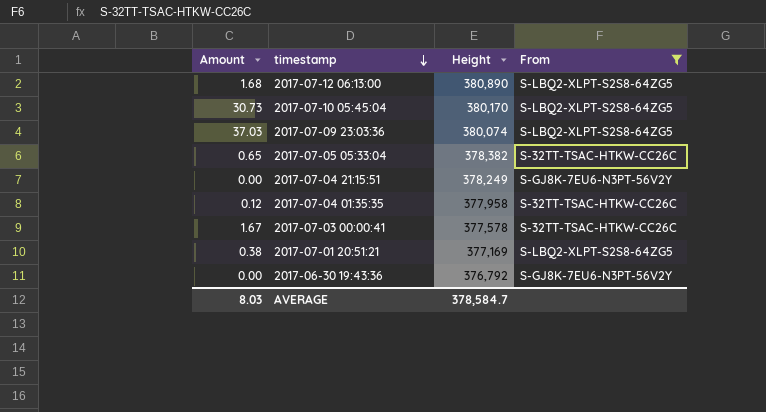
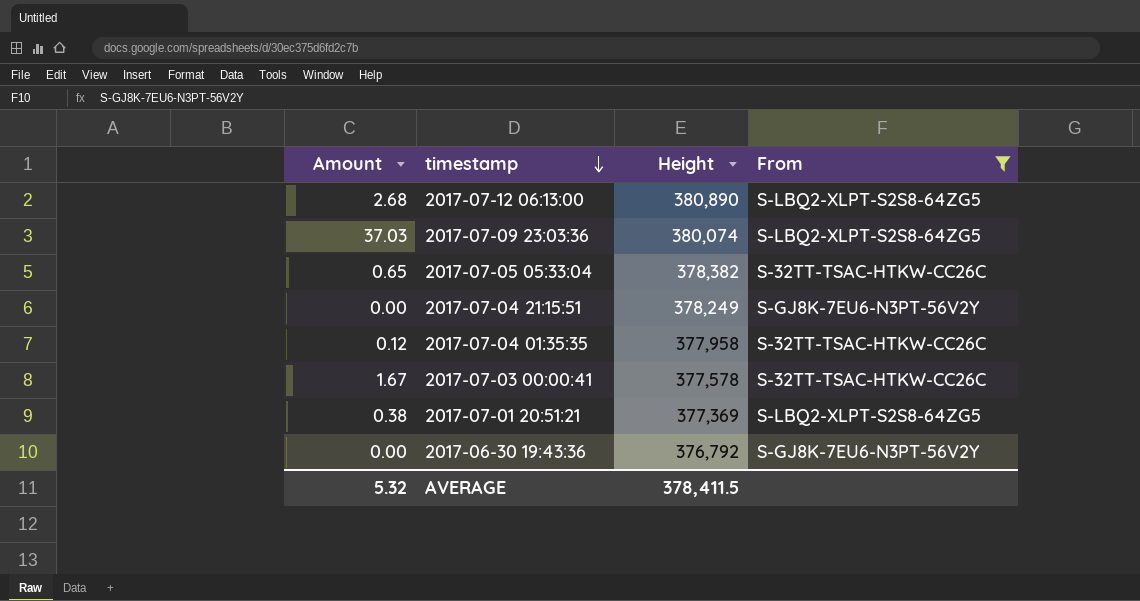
row 2017-07-10 05:45:04: 30.73 | 380,170 | S-LBQ2-XLPT-S2S8-64ZG5 -> none
2017-07-12 06:13:00 | Amount: 1.68 -> 2.68
2017-07-01 20:51:21 | Height: 377,169 -> 377,369
AVERAGE | Amount: 8.03 -> 5.32
AVERAGE | Height: 378,584.7 -> 378,411.5

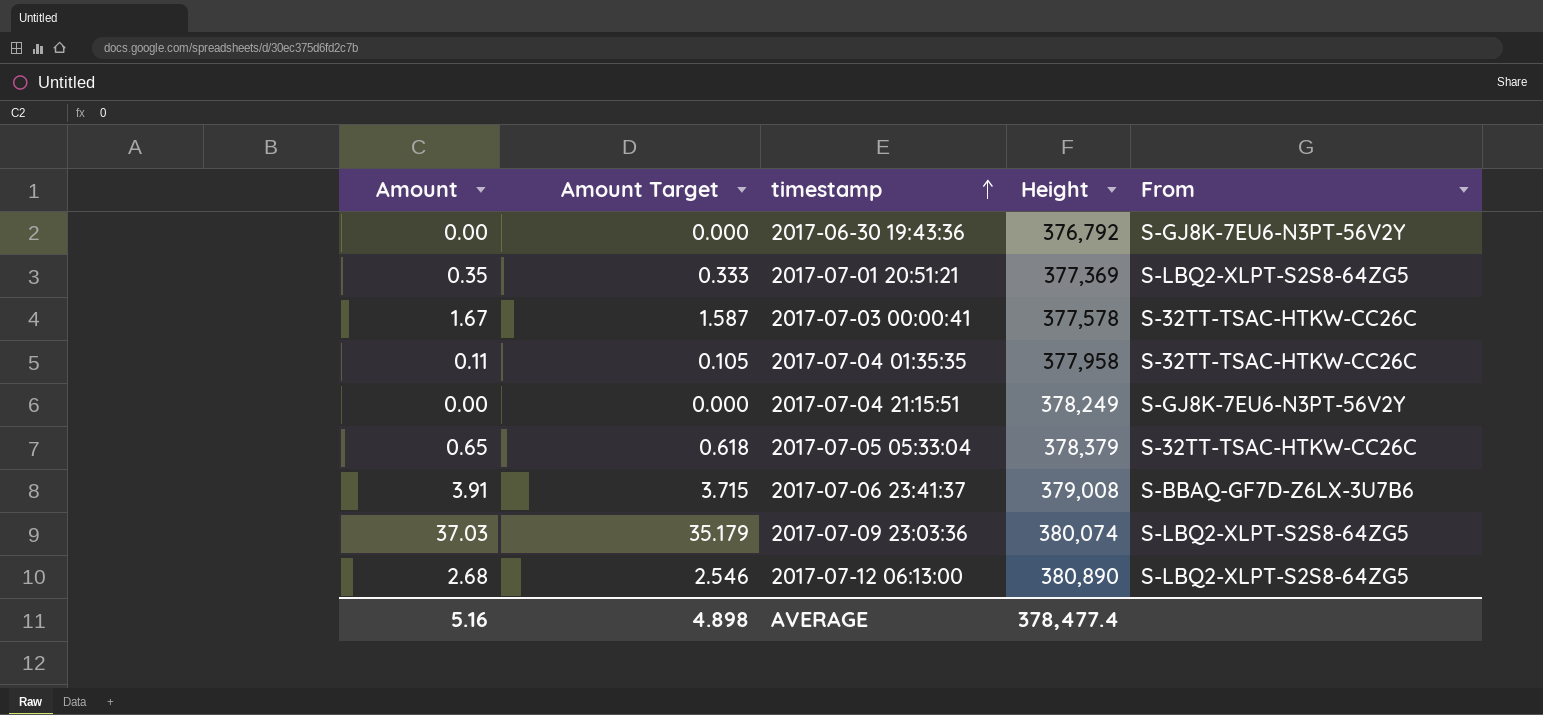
filter: From != S-BBAQ-GF7D-Z6LX-3U7B6 -> none
row order: timestamp descending -> timestamp ascending
column Amount Target | formula: none -> [Amount] * 0.95
2017-07-01 20:51:21 | Amount: 0.38 -> 0.35
2017-07-04 01:35:35 | Amount: 0.12 -> 0.11
2017-07-05 05:33:04 | Height: 378,382 -> 378,379
AVERAGE | Amount: 5.32 -> 5.16
AVERAGE | Height: 378,411.5 -> 378,477.4

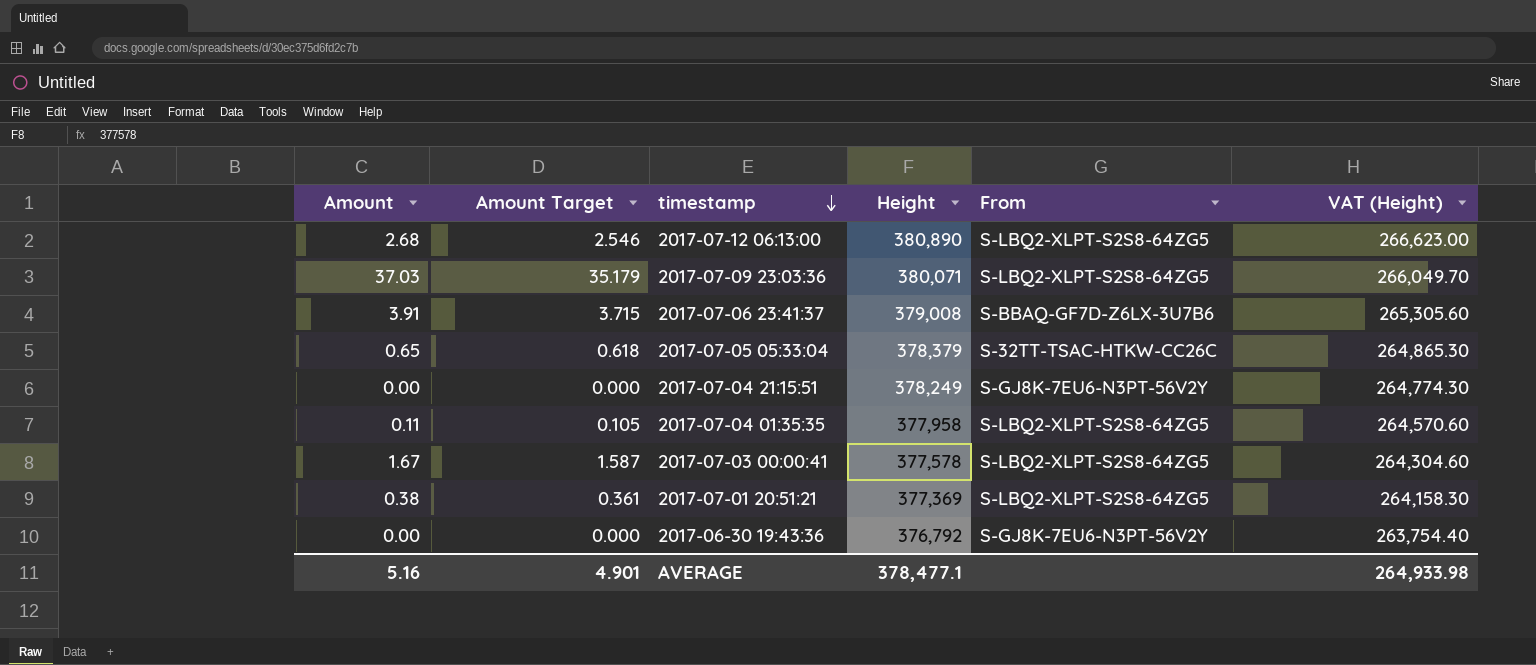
row order: timestamp ascending -> timestamp descending
column VAT (Height) | formula: none -> [Height] * 0.7
2017-07-09 23:03:36 | Height: 380,074 -> 380,071
2017-07-04 01:35:35 | From: S-32TT-TSAC-HTKW-CC26C -> S-LBQ2-XLPT-S2S8-64ZG5
2017-07-03 00:00:41 | From: S-32TT-TSAC-HTKW-CC26C -> S-LBQ2-XLPT-S2S8-64ZG5
2017-07-01 20:51:21 | Amount: 0.35 -> 0.38
2017-07-01 20:51:21 | Amount Target: 0.333 -> 0.361
AVERAGE | Amount Target: 4.898 -> 4.901
AVERAGE | Height: 378,477.4 -> 378,477.1

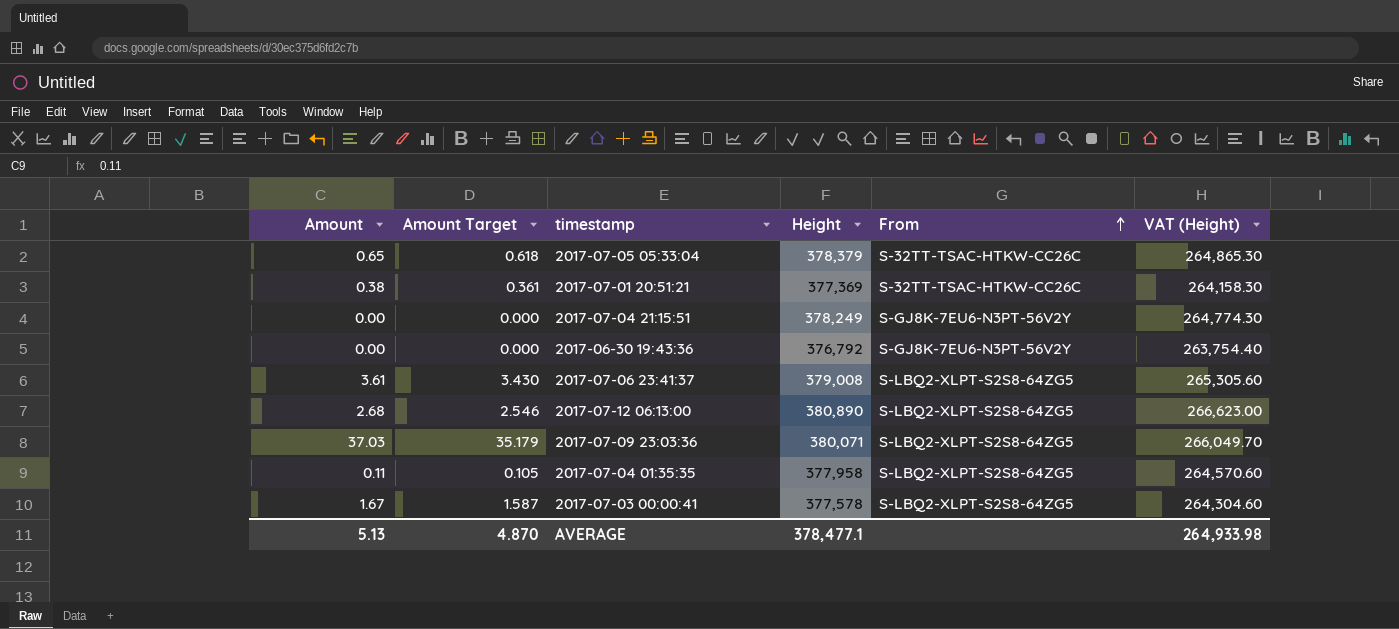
row order: timestamp descending -> From ascending
2017-07-01 20:51:21 | From: S-LBQ2-XLPT-S2S8-64ZG5 -> S-32TT-TSAC-HTKW-CC26C
2017-07-06 23:41:37 | Amount: 3.91 -> 3.61
2017-07-06 23:41:37 | Amount Target: 3.715 -> 3.430
2017-07-06 23:41:37 | From: S-BBAQ-GF7D-Z6LX-3U7B6 -> S-LBQ2-XLPT-S2S8-64ZG5
AVERAGE | Amount: 5.16 -> 5.13
AVERAGE | Amount Target: 4.901 -> 4.870

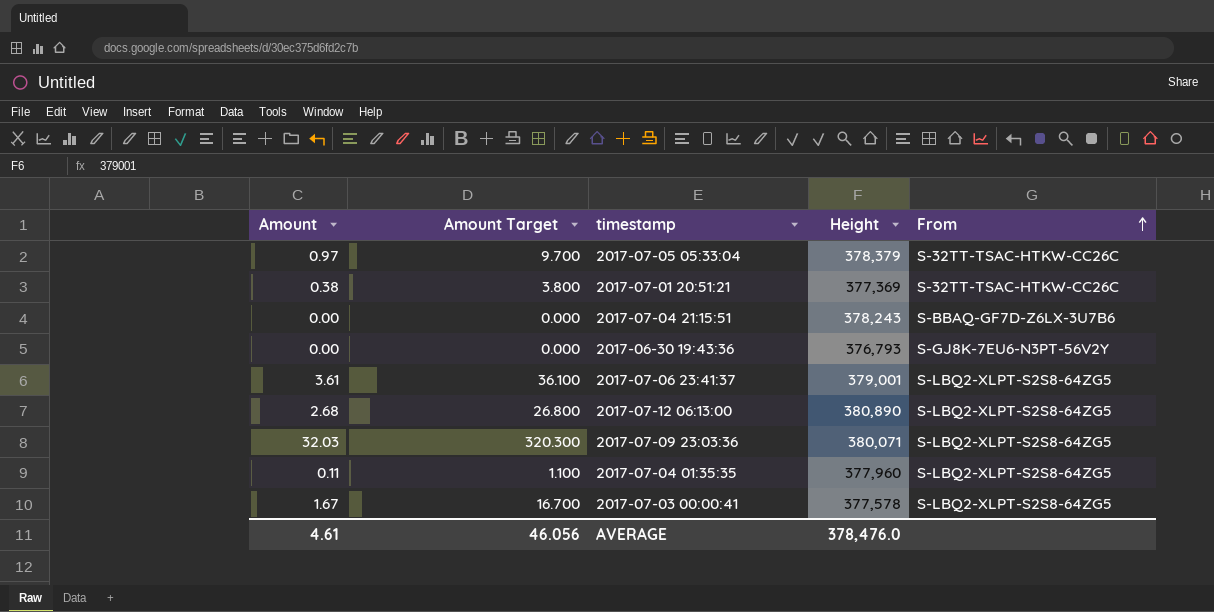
column VAT (Height) | formula: [Height] * 0.7 -> none
column Amount Target | formula: [Amount] * 0.95 -> [Amount] * 10
2017-07-05 05:33:04 | Amount: 0.65 -> 0.97
2017-07-04 21:15:51 | Height: 378,249 -> 378,243
2017-07-04 21:15:51 | From: S-GJ8K-7EU6-N3PT-56V2Y -> S-BBAQ-GF7D-Z6LX-3U7B6
2017-06-30 19:43:36 | Height: 376,792 -> 376,793
2017-07-06 23:41:37 | Height: 379,008 -> 379,001
2017-07-09 23:03:36 | Amount: 37.03 -> 32.03
2017-07-04 01:35:35 | Height: 377,958 -> 377,960
AVERAGE | Amount: 5.13 -> 4.61
AVERAGE | Amount Target: 4.870 -> 46.056
AVERAGE | Height: 378,477.1 -> 378,476.0

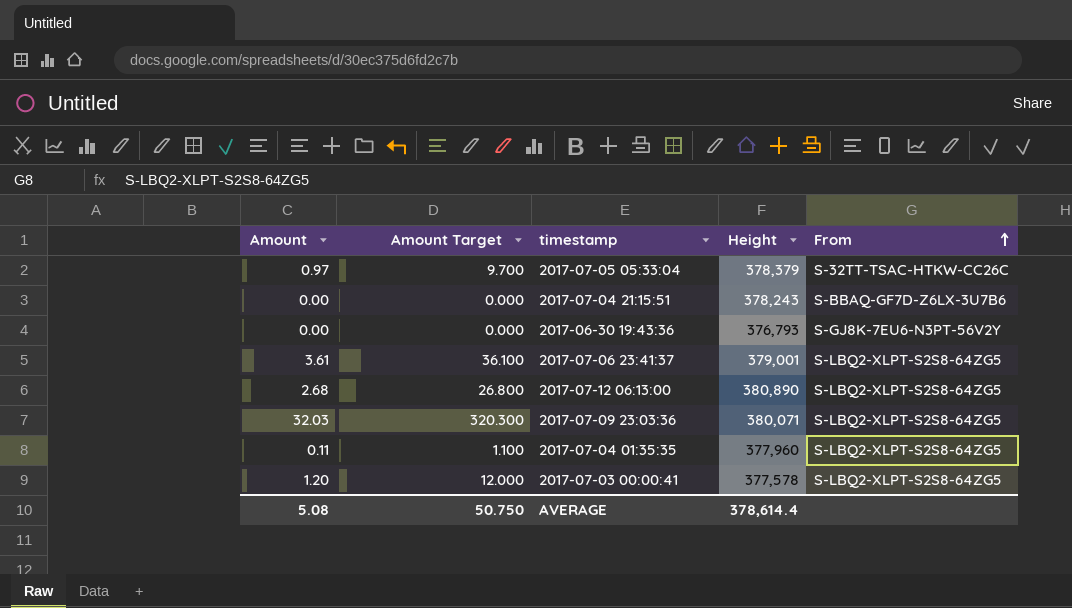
row 2017-07-01 20:51:21: 0.38 | 3.800 | 377,369 | S-32TT-TSAC-HTKW-CC26C -> none
2017-07-03 00:00:41 | Amount: 1.67 -> 1.20
2017-07-03 00:00:41 | Amount Target: 16.700 -> 12.000
AVERAGE | Amount: 4.61 -> 5.08
AVERAGE | Amount Target: 46.056 -> 50.750
AVERAGE | Height: 378,476.0 -> 378,614.4

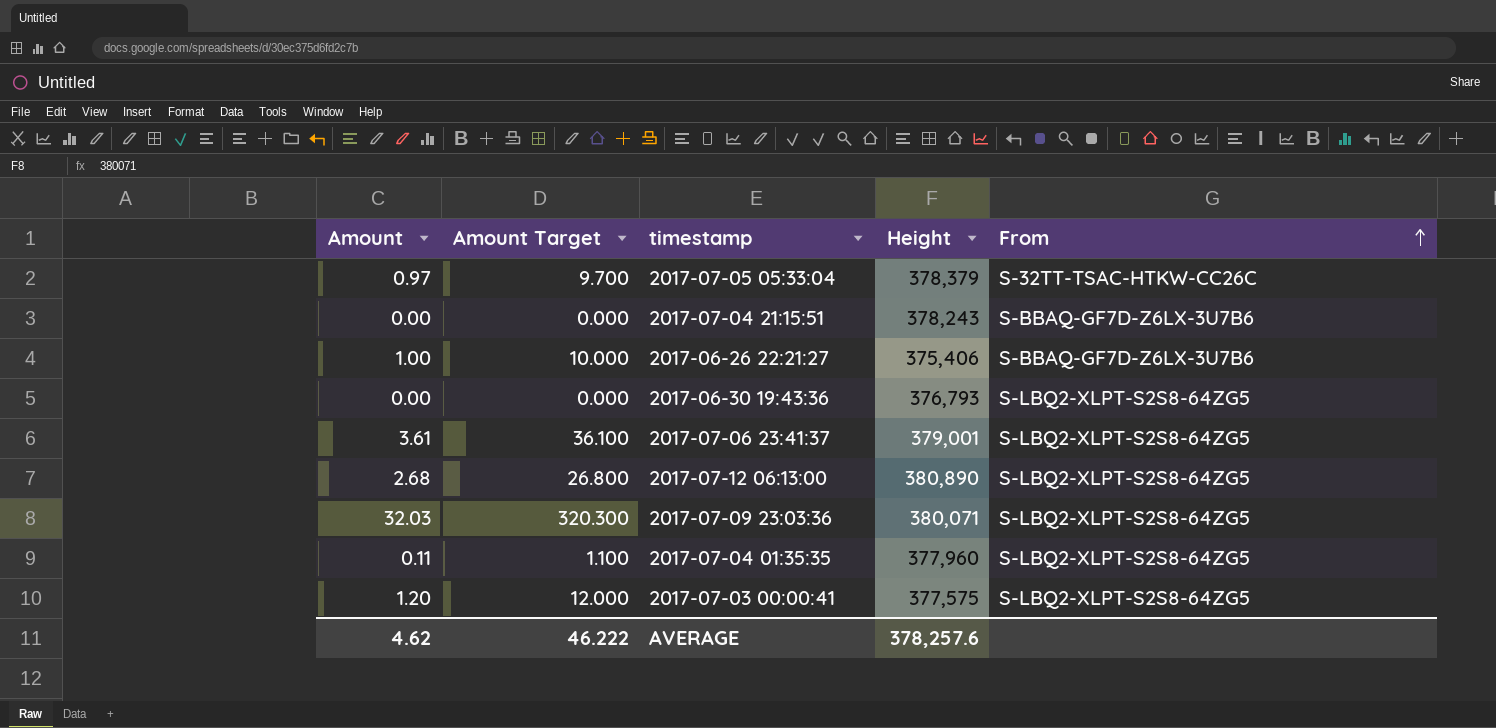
row 2017-06-26 22:21:27: none -> 1.00 | 10.000 | 375,406 | S-BBAQ-GF7D-Z6LX-3U7B6
2017-06-30 19:43:36 | From: S-GJ8K-7EU6-N3PT-56V2Y -> S-LBQ2-XLPT-S2S8-64ZG5
2017-07-03 00:00:41 | Height: 377,578 -> 377,575
AVERAGE | Amount: 5.08 -> 4.62
AVERAGE | Amount Target: 50.750 -> 46.222
AVERAGE | Height: 378,614.4 -> 378,257.6

